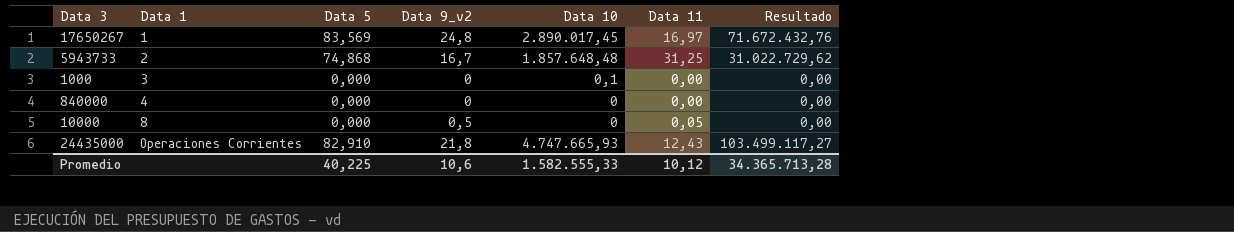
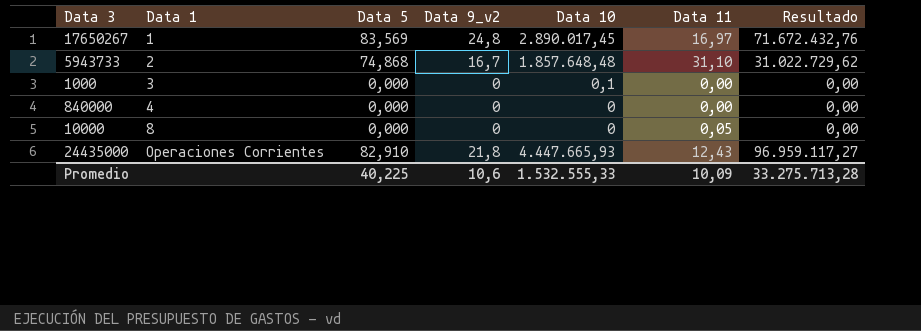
5943733 | Data 11: 31,25 -> 31,10
10000 | Data 9_v2: 0,5 -> 0
24435000 | Data 10: 4.747.665,93 -> 4.447.665,93
24435000 | Resultado: 103.499.117,27 -> 96.959.117,27
Promedio | Data 10: 1.582.555,33 -> 1.532.555,33
Promedio | Data 11: 10,12 -> 10,09
Promedio | Resultado: 34.365.713,28 -> 33.275.713,28

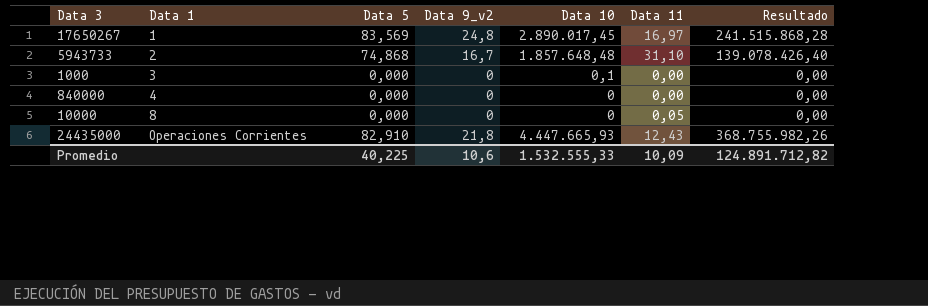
column Resultado | formula: [Data 9_v2] * [Data 10] -> [Data 5] * [Data 10]
Promedio | Resultado: 33.275.713,28 -> 124.891.712,82

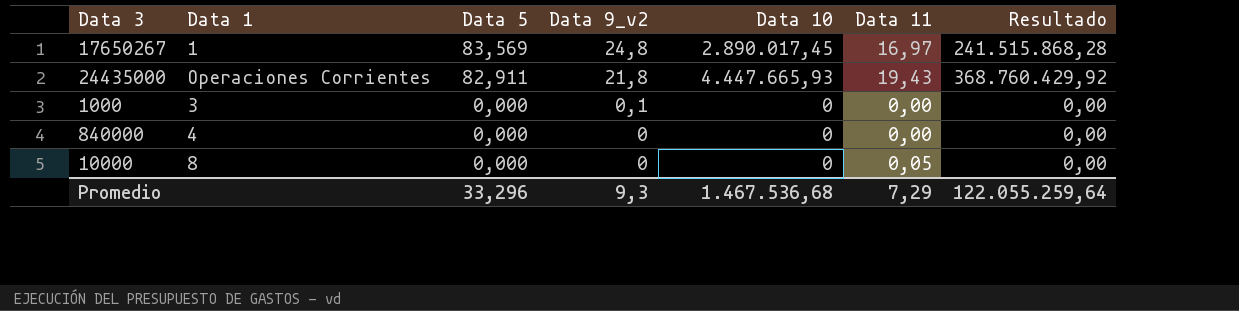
row order: Data 1 ascending -> Data 5 descending
row 5943733: 2 | 74,868 | 16,7 | 1.857.648,48 | 31,10 | 139.078.426,40 -> none
24435000 | Data 5: 82,910 -> 82,911
24435000 | Data 11: 12,43 -> 19,43
24435000 | Resultado: 368.755.982,26 -> 368.760.429,92
1000 | Data 9_v2: 0 -> 0,1
1000 | Data 10: 0,1 -> 0
Promedio | Data 5: 40,225 -> 33,296
Promedio | Data 9_v2: 10,6 -> 9,3
Promedio | Data 10: 1.532.555,33 -> 1.467.536,68
Promedio | Data 11: 10,09 -> 7,29
Promedio | Resultado: 124.891.712,82 -> 122.055.259,64

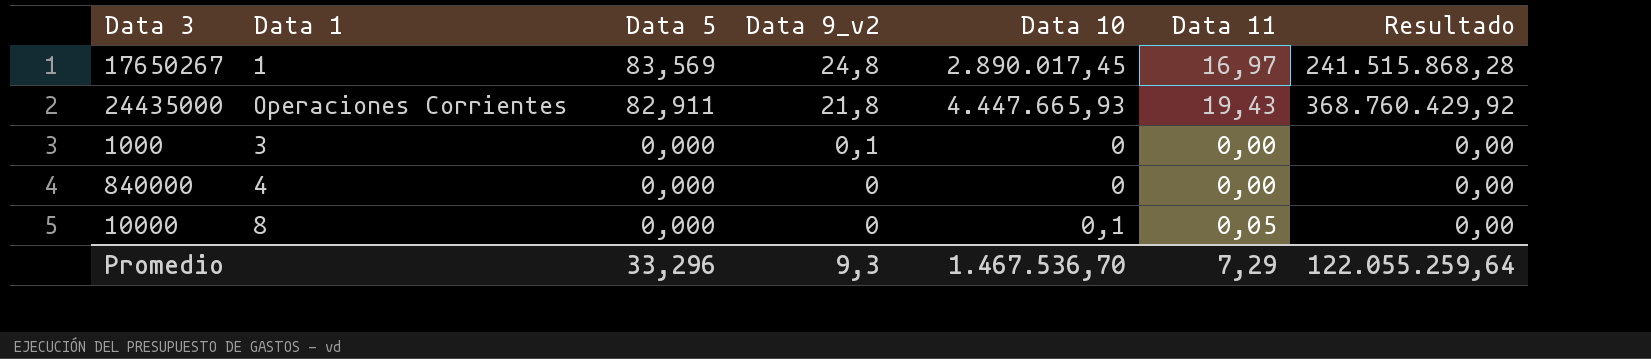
10000 | Data 10: 0 -> 0,1
Promedio | Data 10: 1.467.536,68 -> 1.467.536,70

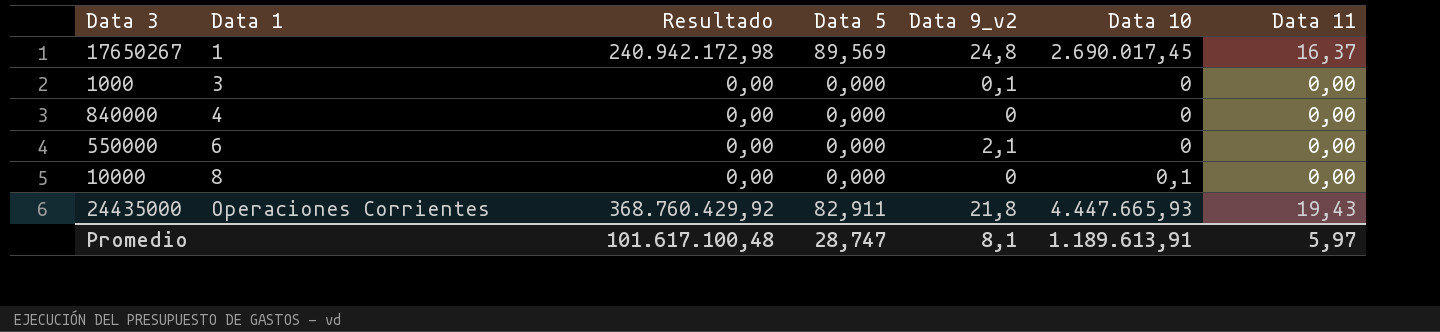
row order: Data 5 descending -> Data 1 ascending
column Resultado | position: 7 -> 3
17650267 | Resultado: 241.515.868,28 -> 240.942.172,98
17650267 | Data 5: 83,569 -> 89,569
17650267 | Data 10: 2.890.017,45 -> 2.690.017,45
17650267 | Data 11: 16,97 -> 16,37
row 550000: none -> 6 | 0,00 | 0,000 | 2,1 | 0 | 0,00
10000 | Data 11: 0,05 -> 0,00
Promedio | Resultado: 122.055.259,64 -> 101.617.100,48
Promedio | Data 5: 33,296 -> 28,747
Promedio | Data 9_v2: 9,3 -> 8,1
Promedio | Data 10: 1.467.536,70 -> 1.189.613,91
Promedio | Data 11: 7,29 -> 5,97

